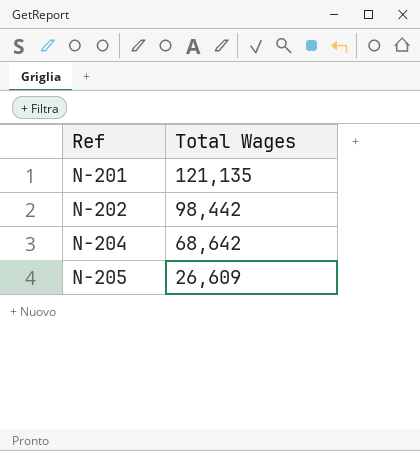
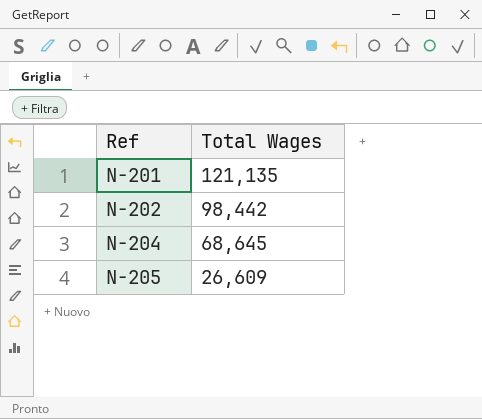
N-204 | Total Wages: 68,642 -> 68,645

